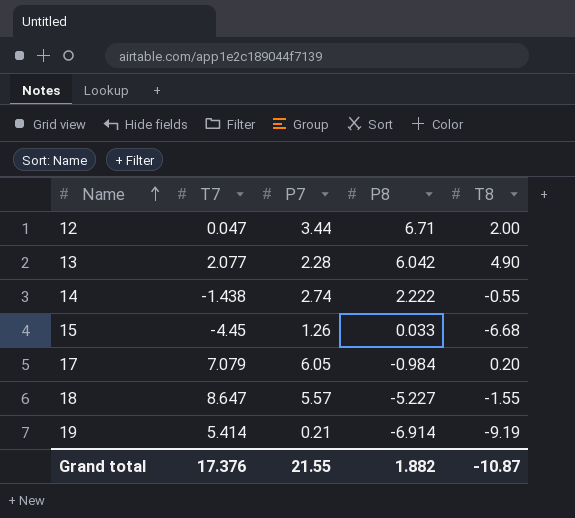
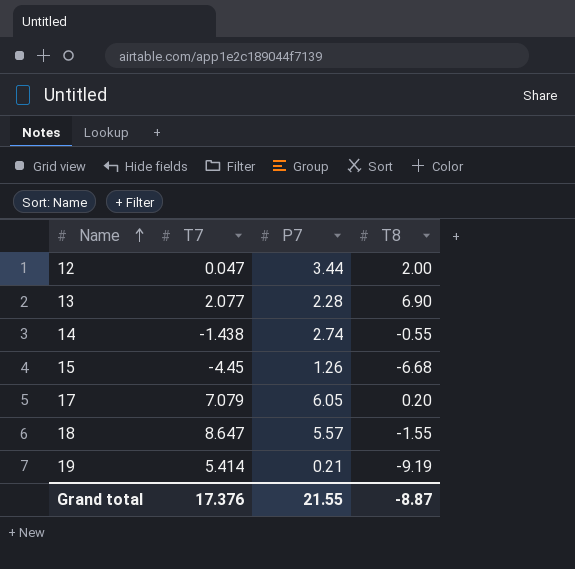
column P8 | position: 4 -> none
13 | T8: 4.90 -> 6.90
Grand total | T8: -10.87 -> -8.87

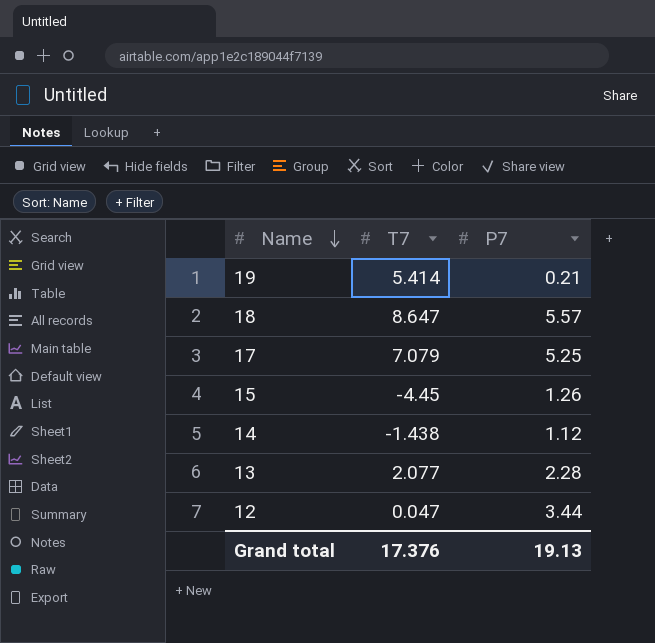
row order: Name ascending -> Name descending
column T8 | position: 4 -> none
17 | P7: 6.05 -> 5.25
14 | P7: 2.74 -> 1.12
Grand total | P7: 21.55 -> 19.13

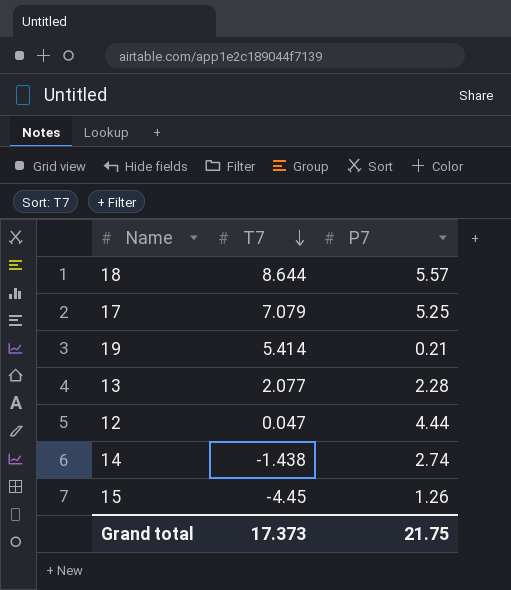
row order: Name descending -> T7 descending
18 | T7: 8.647 -> 8.644
12 | P7: 3.44 -> 4.44
14 | P7: 1.12 -> 2.74
Grand total | T7: 17.376 -> 17.373
Grand total | P7: 19.13 -> 21.75

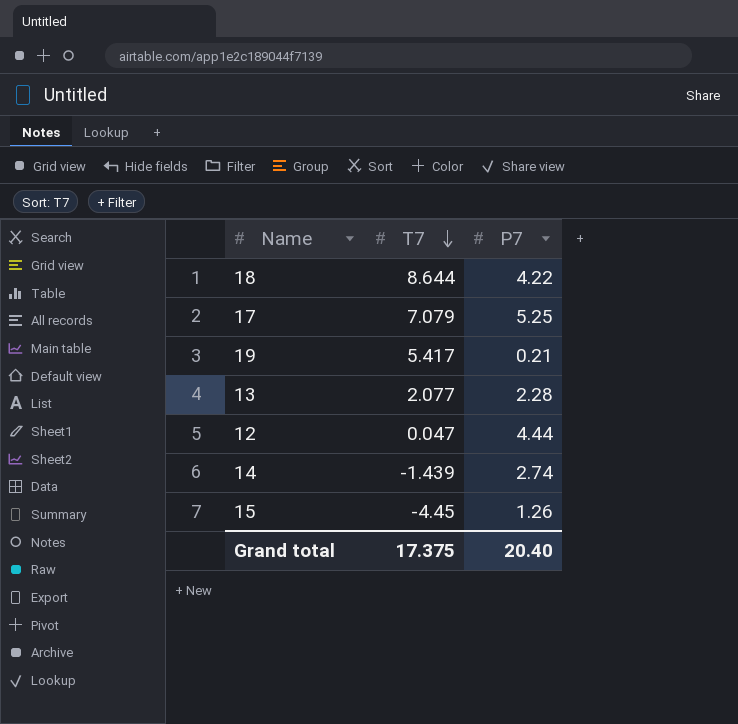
18 | P7: 5.57 -> 4.22
19 | T7: 5.414 -> 5.417
14 | T7: -1.438 -> -1.439
Grand total | T7: 17.373 -> 17.375
Grand total | P7: 21.75 -> 20.40

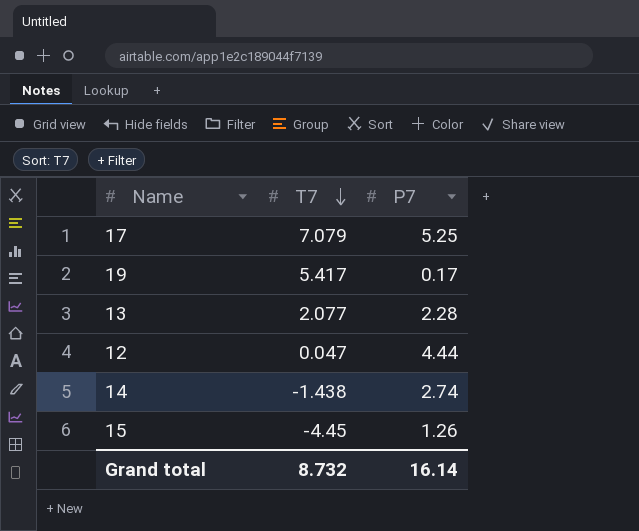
row 18: 8.644 | 4.22 -> none
19 | P7: 0.21 -> 0.17
14 | T7: -1.439 -> -1.438
Grand total | T7: 17.375 -> 8.732
Grand total | P7: 20.40 -> 16.14

